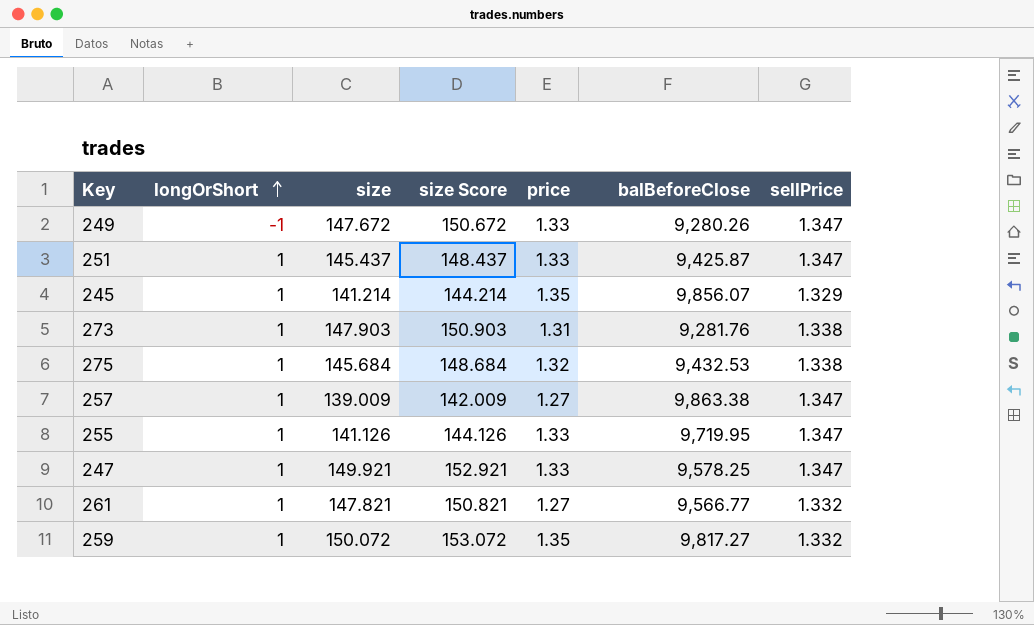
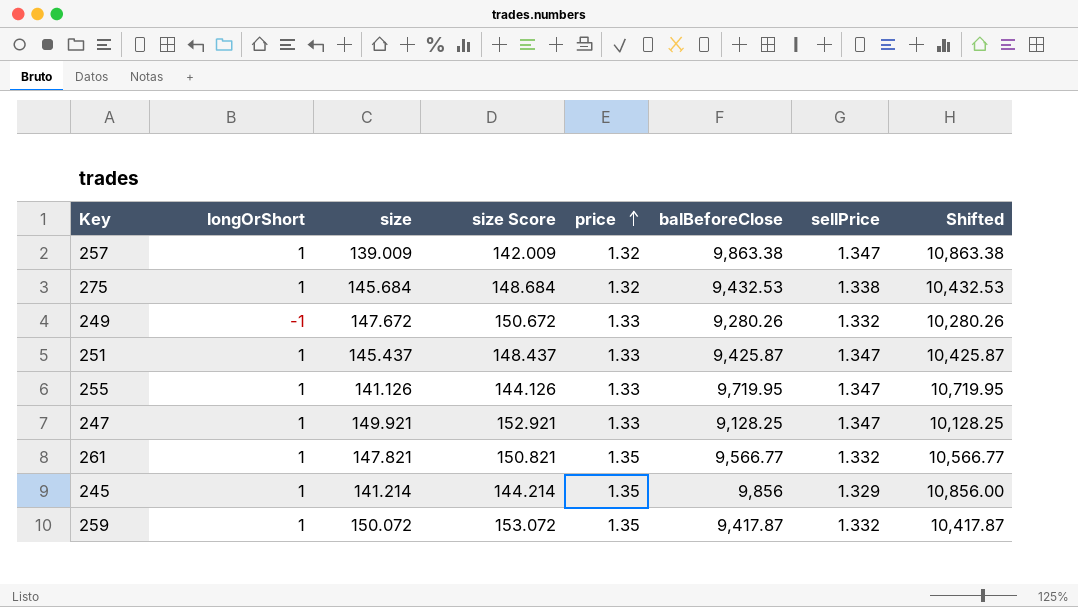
row order: longOrShort ascending -> price ascending
column Shifted | formula: none -> [balBeforeClose] + 1000
row 273: 1 | 147.903 | 150.903 | 1.31 | 9,281.76 | 1.338 -> none
257 | price: 1.27 -> 1.32
249 | sellPrice: 1.347 -> 1.332
247 | balBeforeClose: 9,578.25 -> 9,128.25
261 | price: 1.27 -> 1.35
245 | balBeforeClose: 9,856.07 -> 9,856
259 | balBeforeClose: 9,817.27 -> 9,417.87

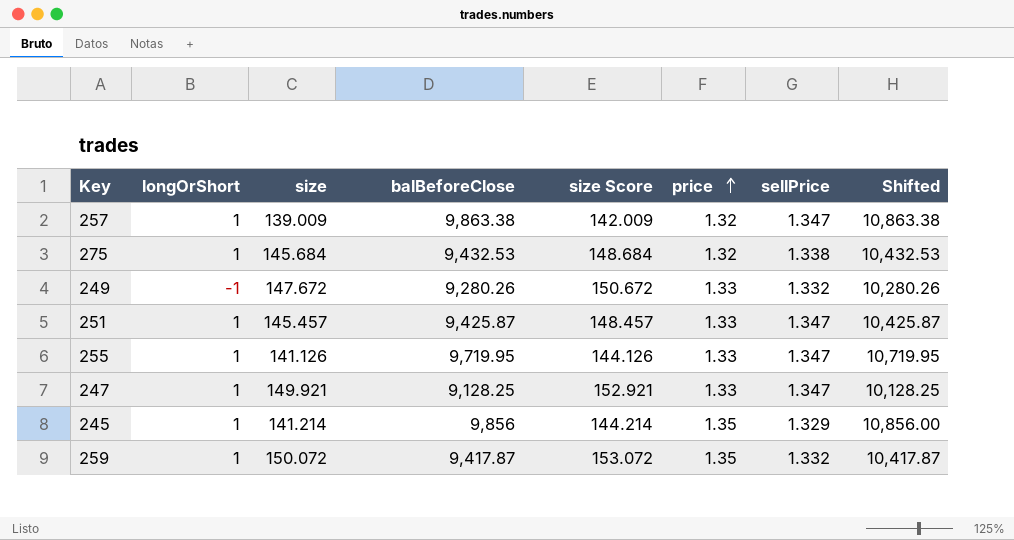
column balBeforeClose | position: 6 -> 4
row 261: 1 | 147.821 | 150.821 | 1.35 | 9,566.77 | 1.332 | 10,566.77 -> none
251 | size: 145.437 -> 145.457
251 | size Score: 148.437 -> 148.457

